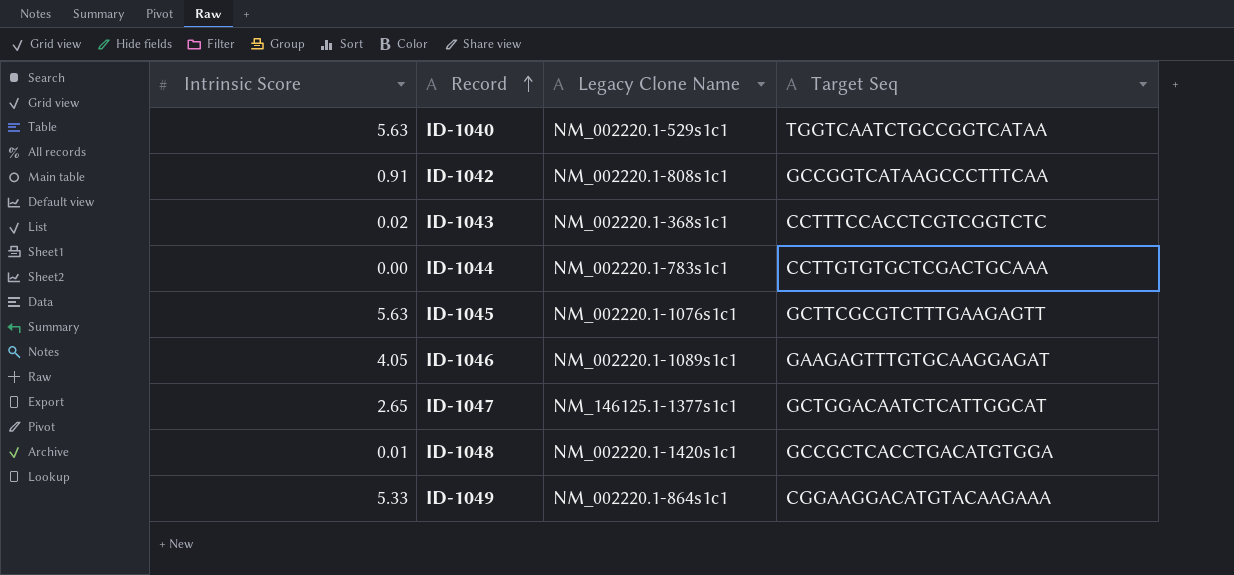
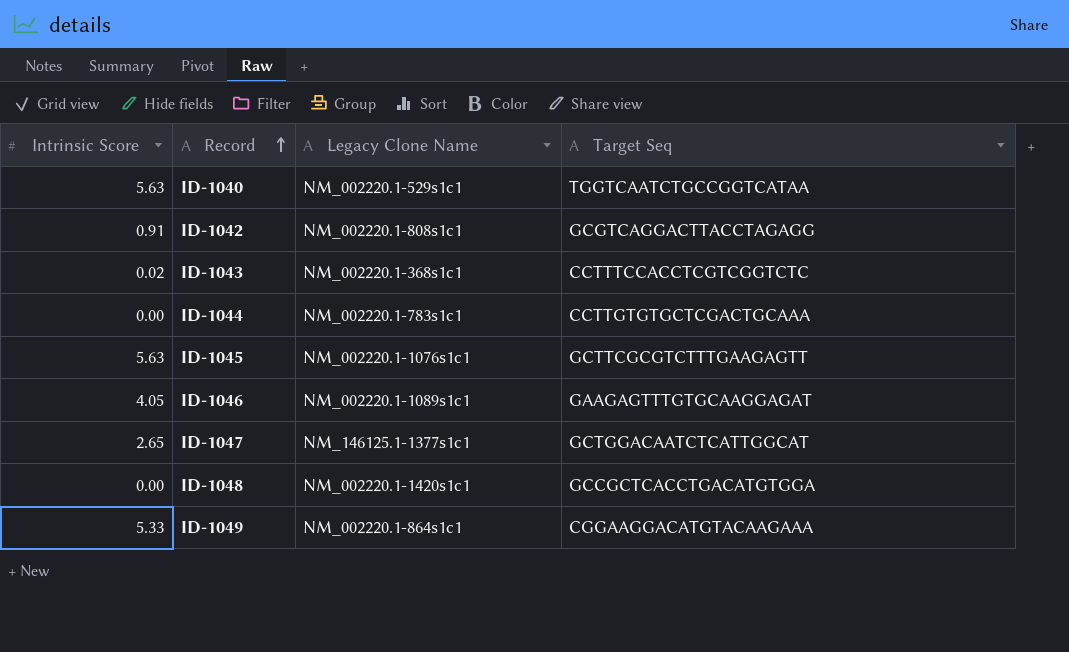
ID-1042 | Target Seq: GCCGGTCATAAGCCCTTTCAA -> GCGTCAGGACTTACCTAGAGG
ID-1048 | Intrinsic Score: 0.01 -> 0.00

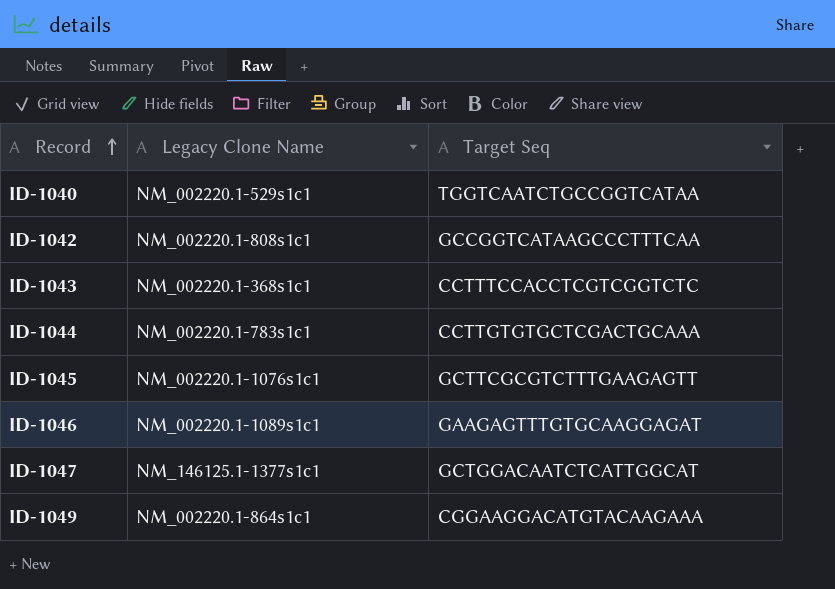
column Intrinsic Score | position: 1 -> none
row ID-1048: 0.00 | NM_002220.1-1420s1c1 | GCCGCTCACCTGACATGTGGA -> none
ID-1042 | Target Seq: GCGTCAGGACTTACCTAGAGG -> GCCGGTCATAAGCCCTTTCAA

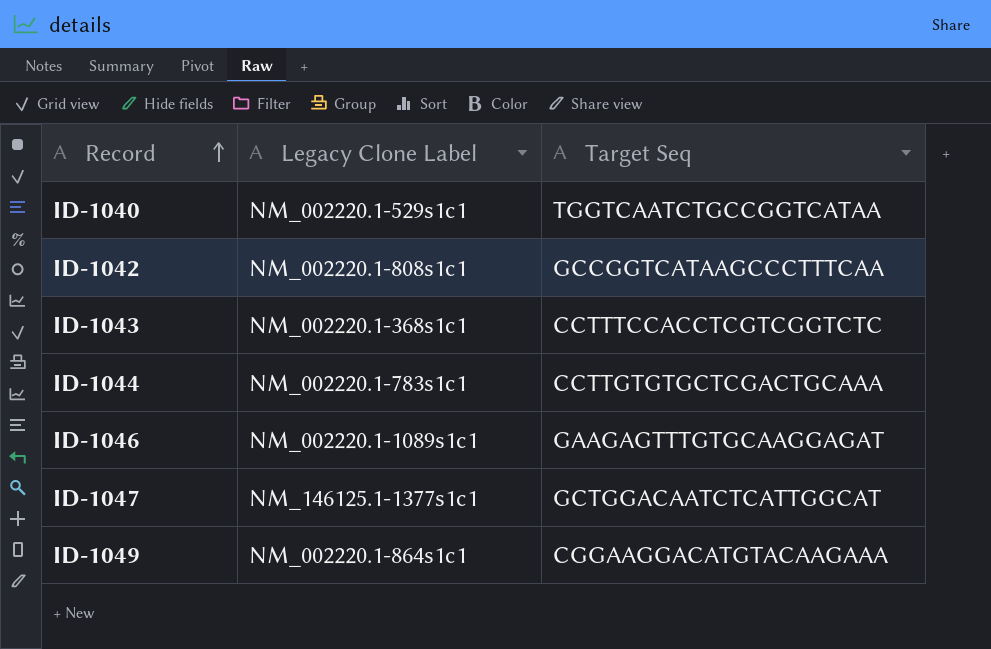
column name: Legacy Clone Name -> Legacy Clone Label
row ID-1045: NM_002220.1-1076s1c1 | GCTTCGCGTCTTTGAAGAGTT -> none

